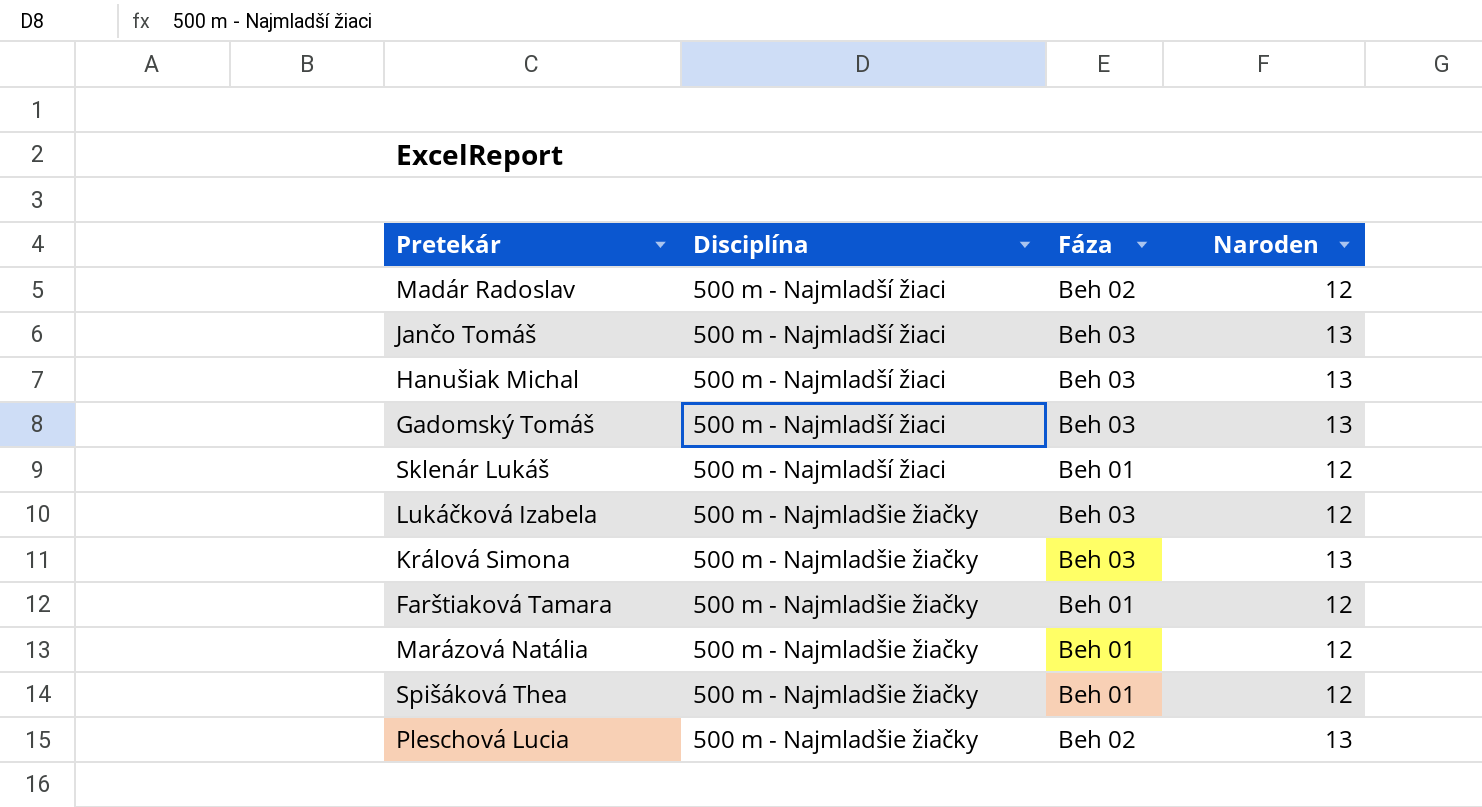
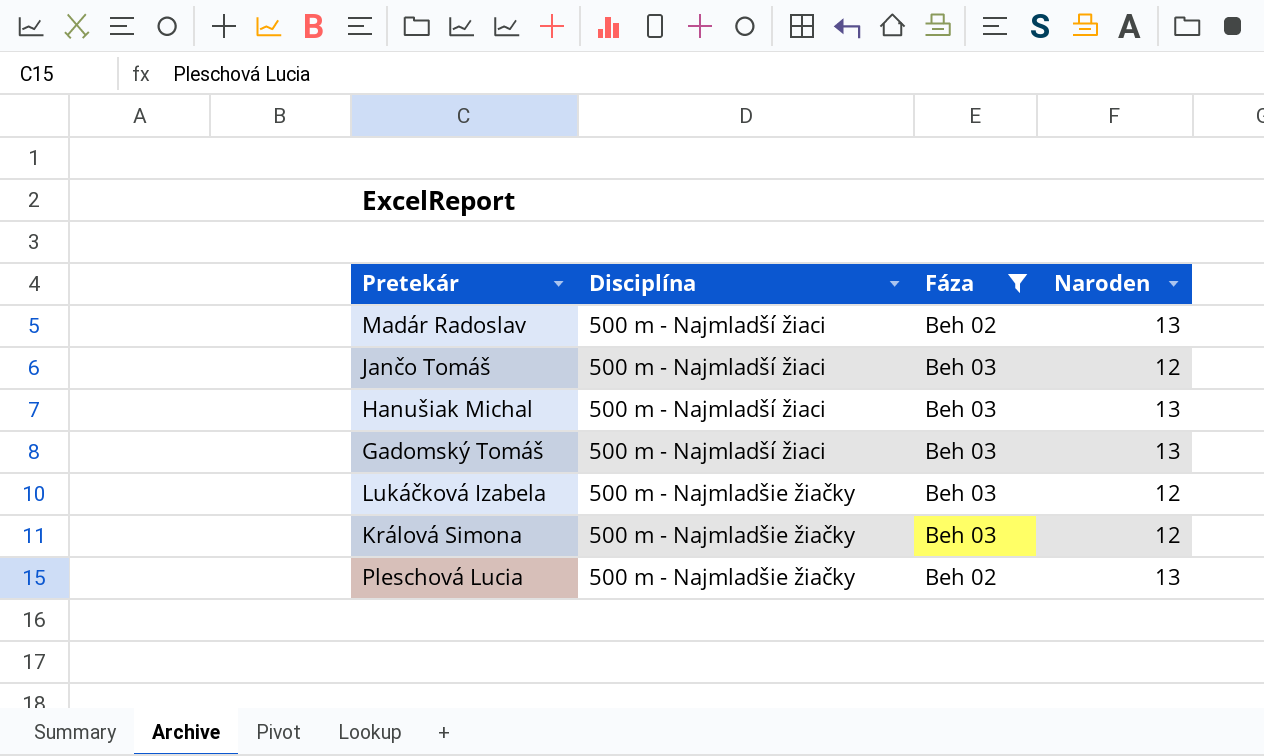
filter: none -> Fáza != Beh 01
Madár Radoslav | Naroden: 12 -> 13
Jančo Tomáš | Naroden: 13 -> 12
Králová Simona | Naroden: 13 -> 12

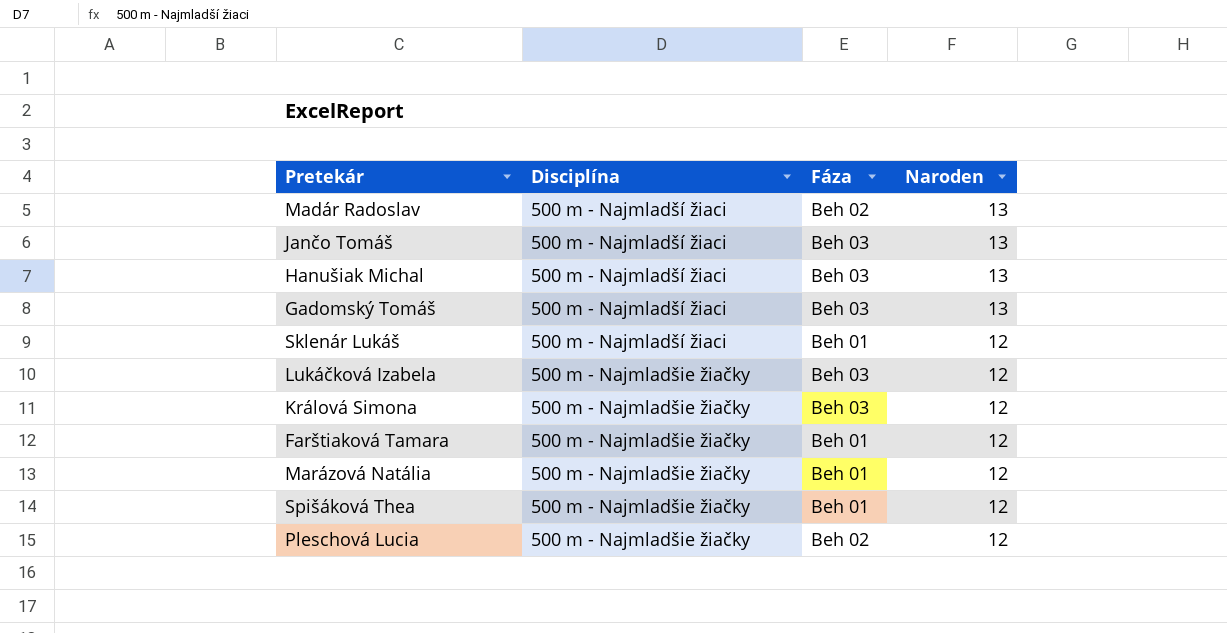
filter: Fáza != Beh 01 -> none
Jančo Tomáš | Naroden: 12 -> 13
Pleschová Lucia | Naroden: 13 -> 12

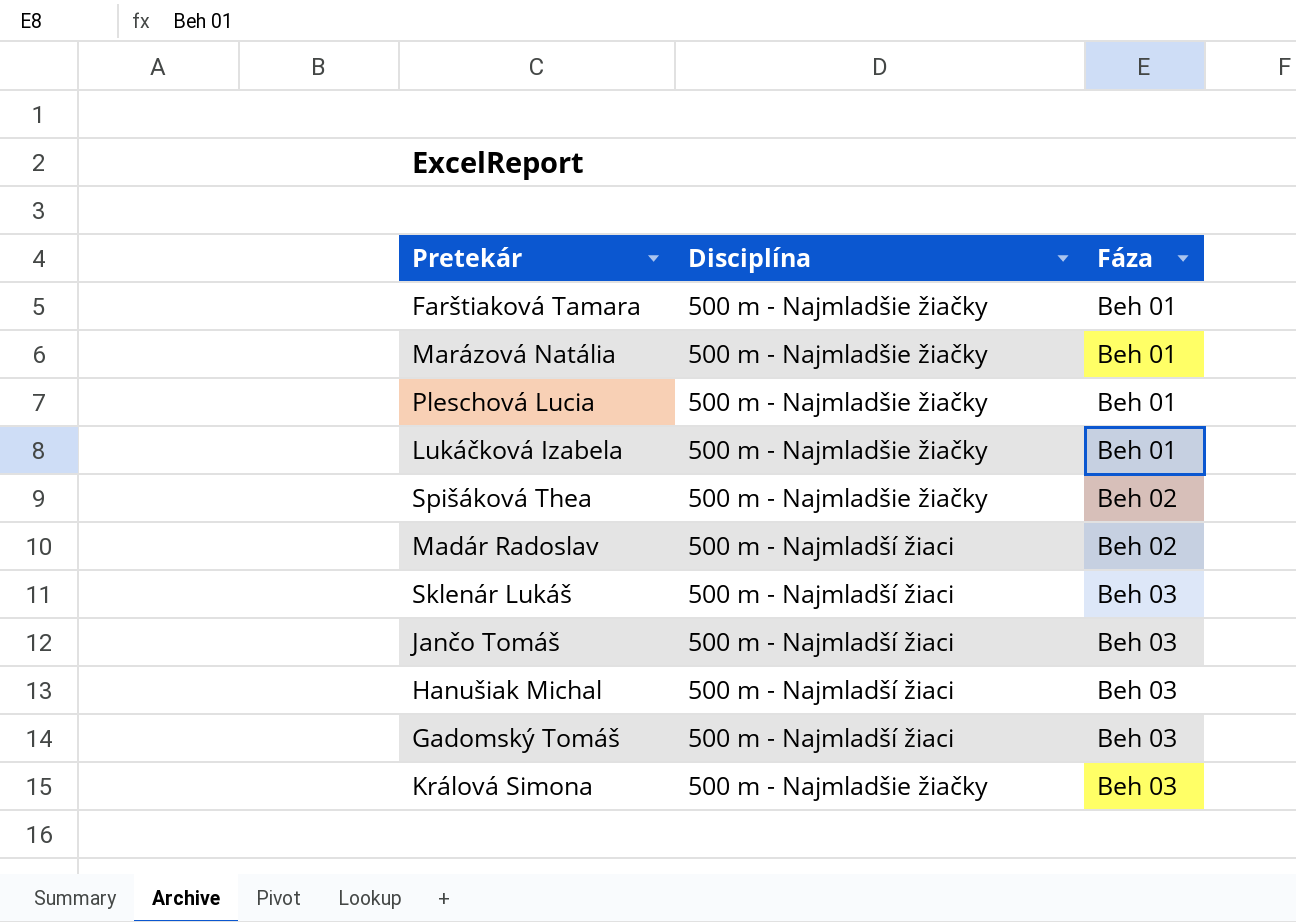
row order: Disciplína ascending -> Fáza ascending
column Naroden | position: 4 -> none
Pleschová Lucia | Fáza: Beh 02 -> Beh 01
Lukáčková Izabela | Fáza: Beh 03 -> Beh 01
Spišáková Thea | Fáza: Beh 01 -> Beh 02
Sklenár Lukáš | Fáza: Beh 01 -> Beh 03

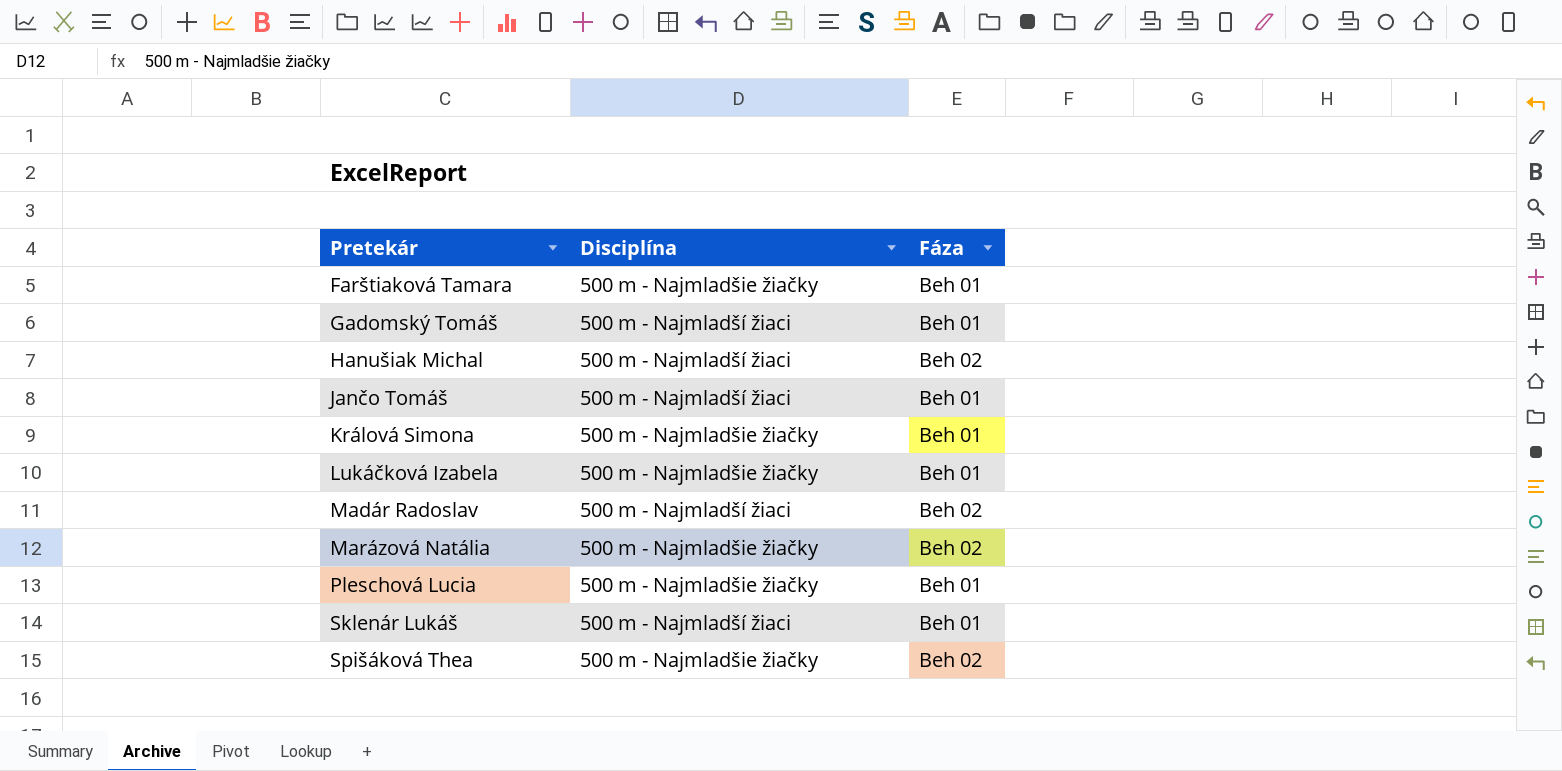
row order: Fáza ascending -> Pretekár ascending
Gadomský Tomáš | Fáza: Beh 03 -> Beh 01
Hanušiak Michal | Fáza: Beh 03 -> Beh 02
Jančo Tomáš | Fáza: Beh 03 -> Beh 01
Králová Simona | Fáza: Beh 03 -> Beh 01
Marázová Natália | Fáza: Beh 01 -> Beh 02
Sklenár Lukáš | Fáza: Beh 03 -> Beh 01

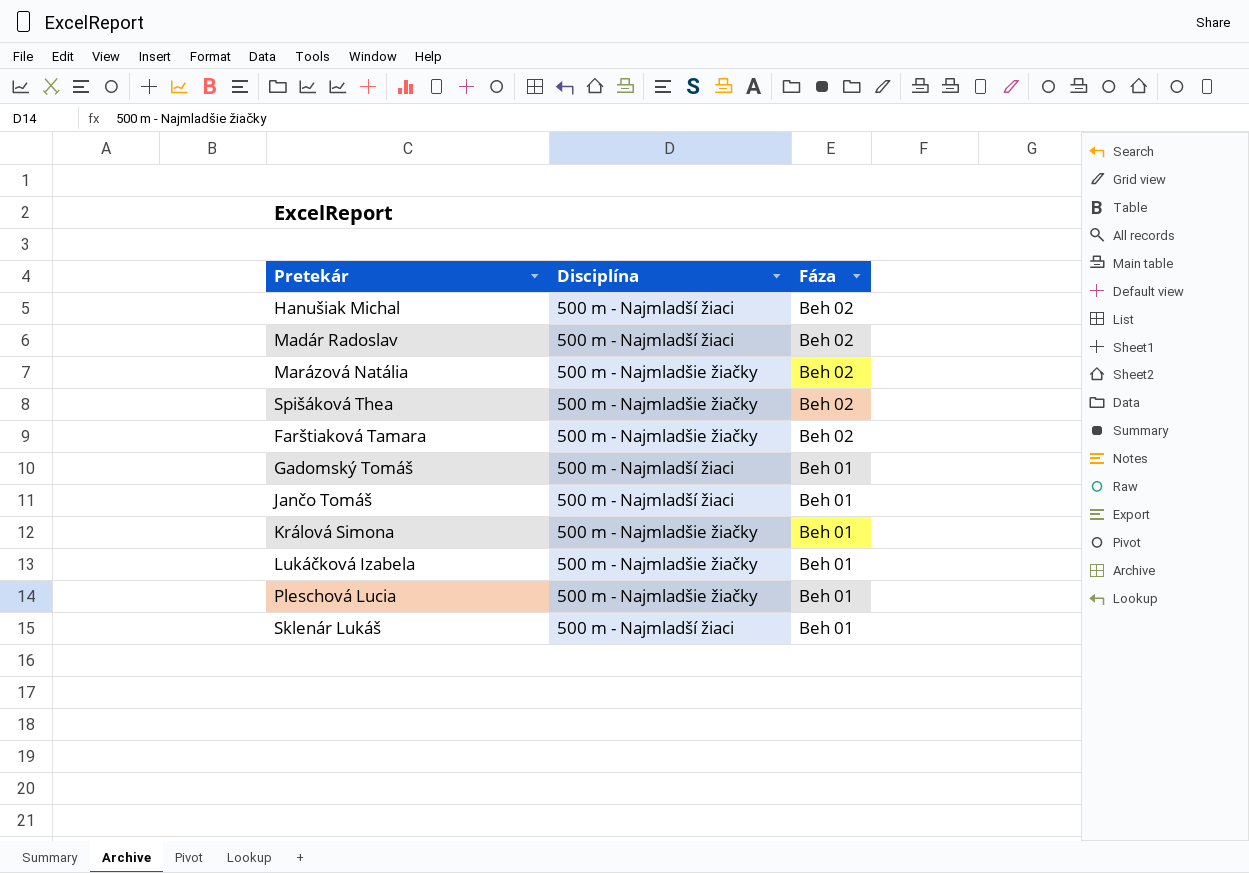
row order: Pretekár ascending -> Fáza descending
Farštiaková Tamara | Fáza: Beh 01 -> Beh 02

